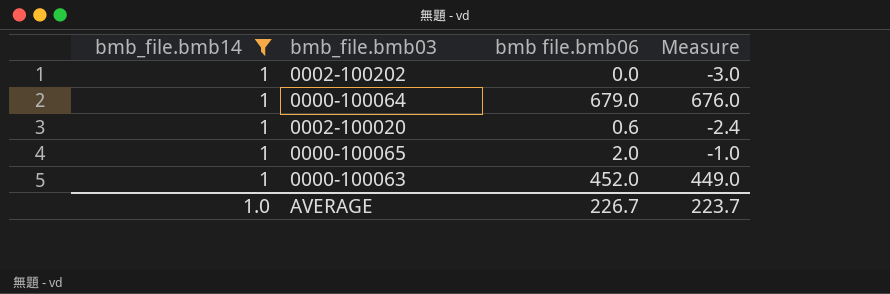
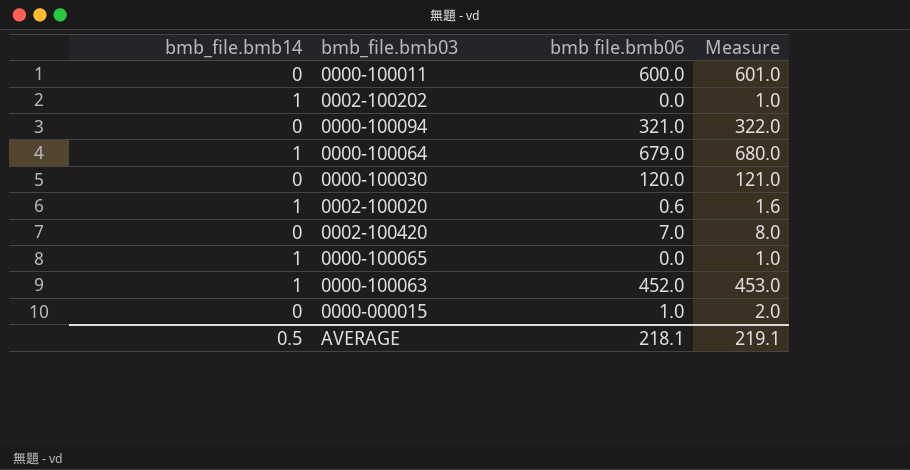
filter: bmb_file.bmb14 = 1 -> none
column Measure | formula: [bmb file.bmb06] - 3 -> [bmb file.bmb06] + 1
0000-100065 | bmb file.bmb06: 2.0 -> 0.0
AVERAGE | bmb_file.bmb14: 1.0 -> 0.5
AVERAGE | bmb file.bmb06: 226.7 -> 218.1
AVERAGE | Measure: 223.7 -> 219.1

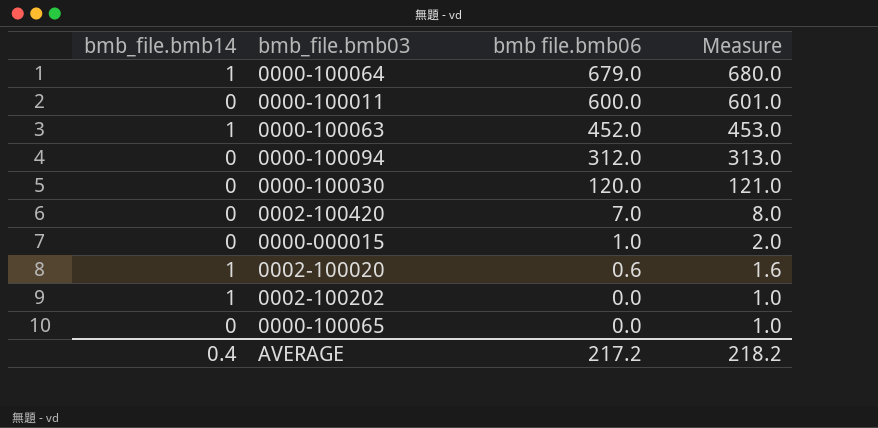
row order: none -> bmb file.bmb06 descending
0000-100094 | bmb file.bmb06: 321.0 -> 312.0
0000-100094 | Measure: 322.0 -> 313.0
0000-100065 | bmb_file.bmb14: 1 -> 0
AVERAGE | bmb_file.bmb14: 0.5 -> 0.4
AVERAGE | bmb file.bmb06: 218.1 -> 217.2
AVERAGE | Measure: 219.1 -> 218.2

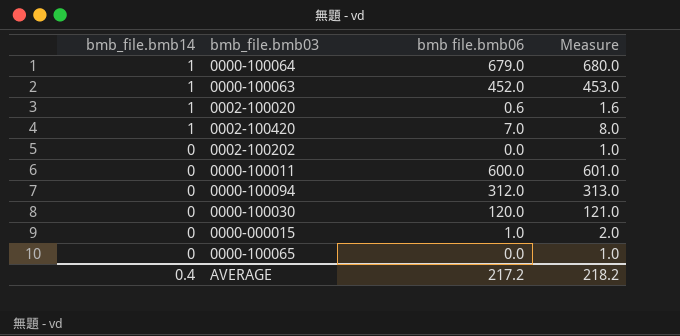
row order: bmb file.bmb06 descending -> bmb_file.bmb14 descending
0002-100420 | bmb_file.bmb14: 0 -> 1
0002-100202 | bmb_file.bmb14: 1 -> 0

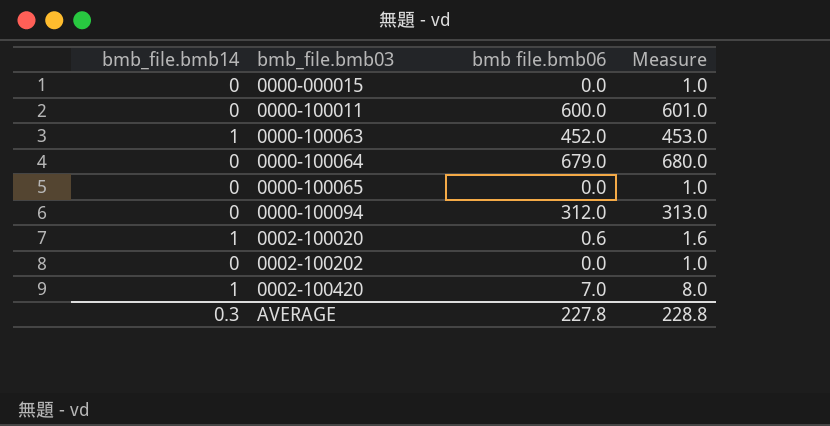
row order: bmb_file.bmb14 descending -> bmb_file.bmb03 ascending
row 0000-100030: 0 | 120.0 | 121.0 -> none
0000-000015 | bmb file.bmb06: 1.0 -> 0.0
0000-000015 | Measure: 2.0 -> 1.0
0000-100064 | bmb_file.bmb14: 1 -> 0
AVERAGE | bmb_file.bmb14: 0.4 -> 0.3
AVERAGE | bmb file.bmb06: 217.2 -> 227.8
AVERAGE | Measure: 218.2 -> 228.8

